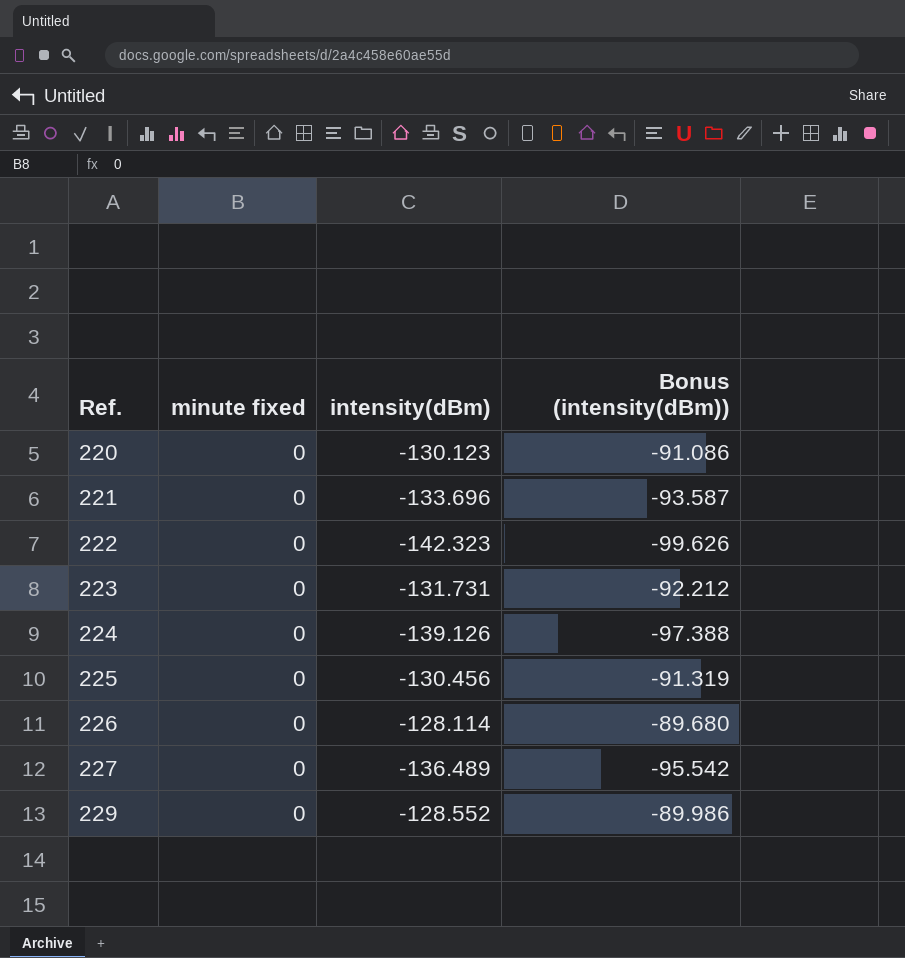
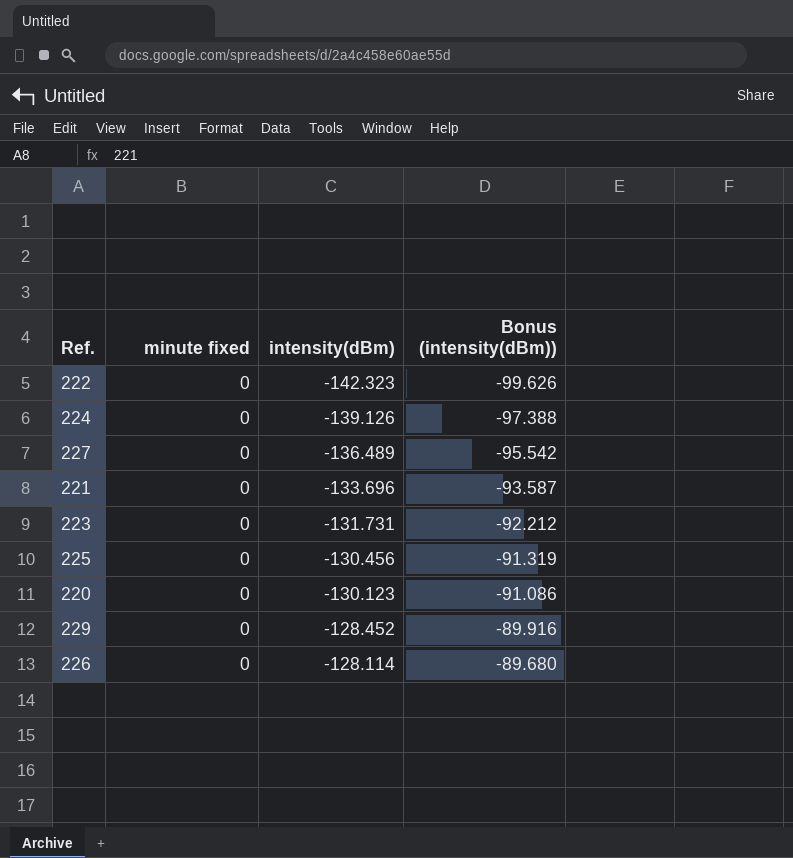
row order: Ref. ascending -> intensity(dBm) ascending
229 | intensity(dBm): -128.552 -> -128.452
229 | Bonus (intensity(dBm)): -89.986 -> -89.916

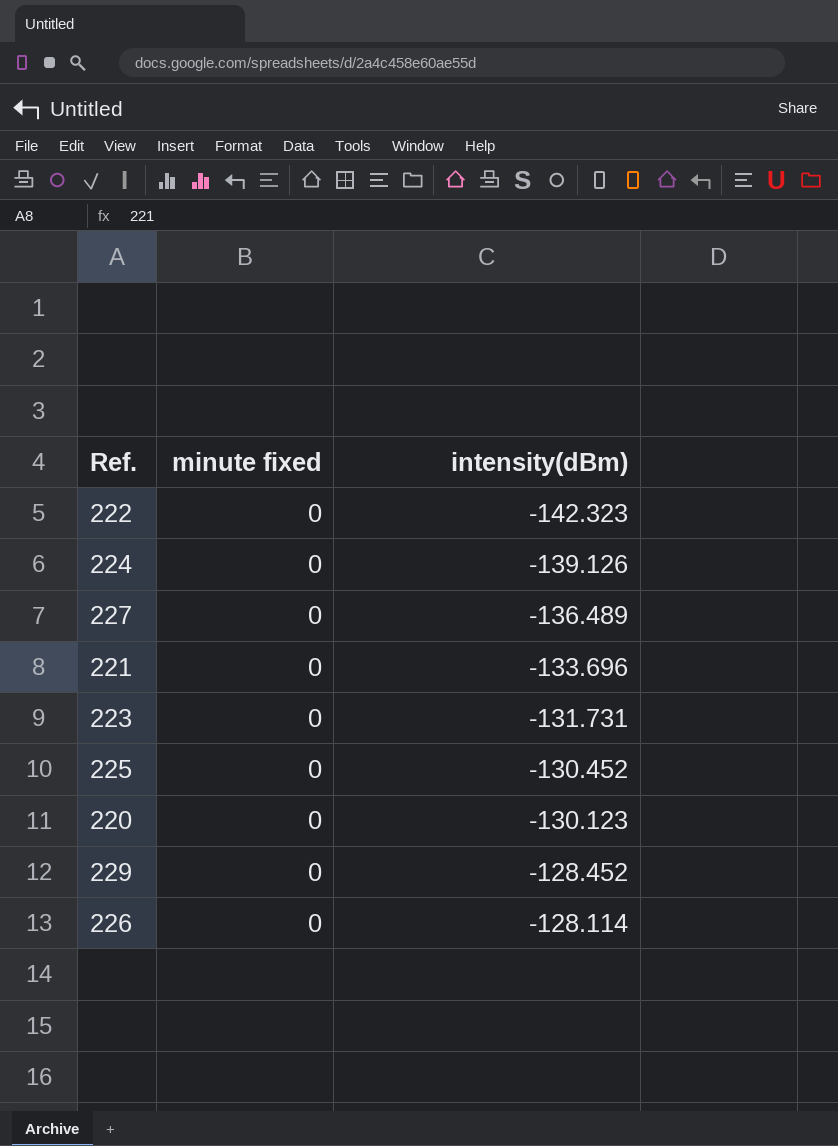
column Bonus (intensity(dBm)) | formula: [intensity(dBm)] * 0.7 -> none
225 | intensity(dBm): -130.456 -> -130.452

